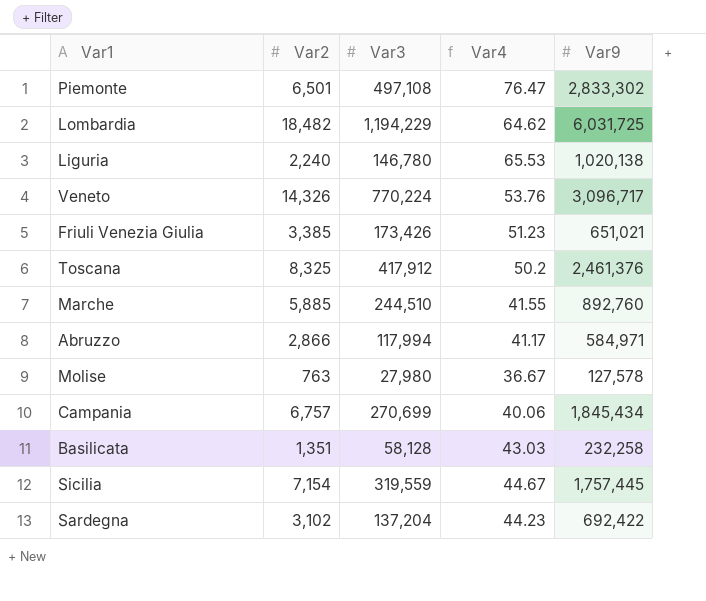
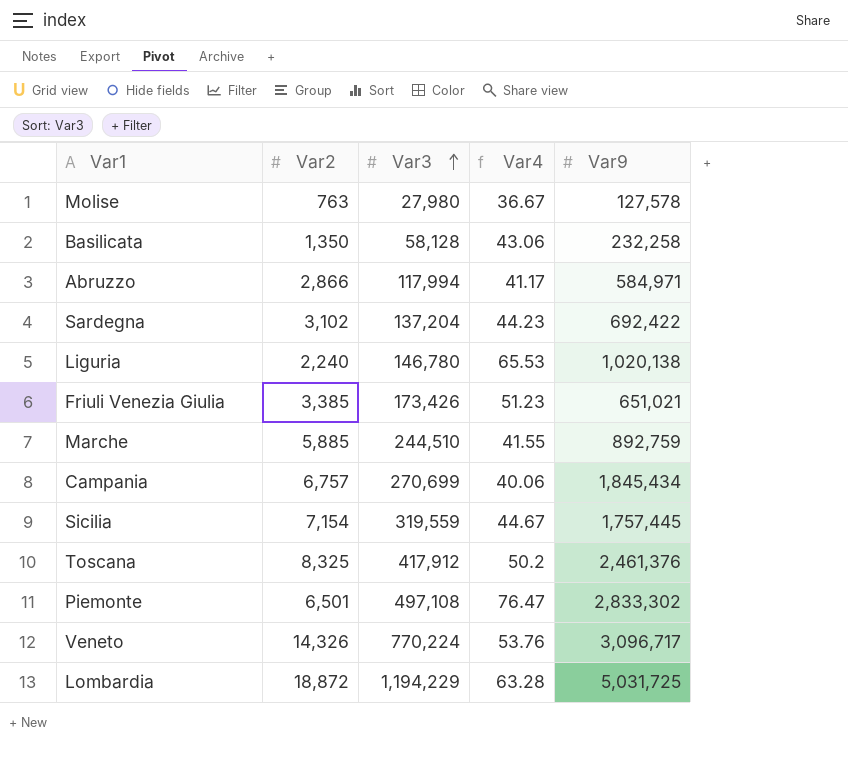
row order: none -> Var3 ascending
Basilicata | Var2: 1,351 -> 1,350
Basilicata | Var4: 43.03 -> 43.06
Marche | Var9: 892,760 -> 892,759
Lombardia | Var2: 18,482 -> 18,872
Lombardia | Var4: 64.62 -> 63.28
Lombardia | Var9: 6,031,725 -> 5,031,725

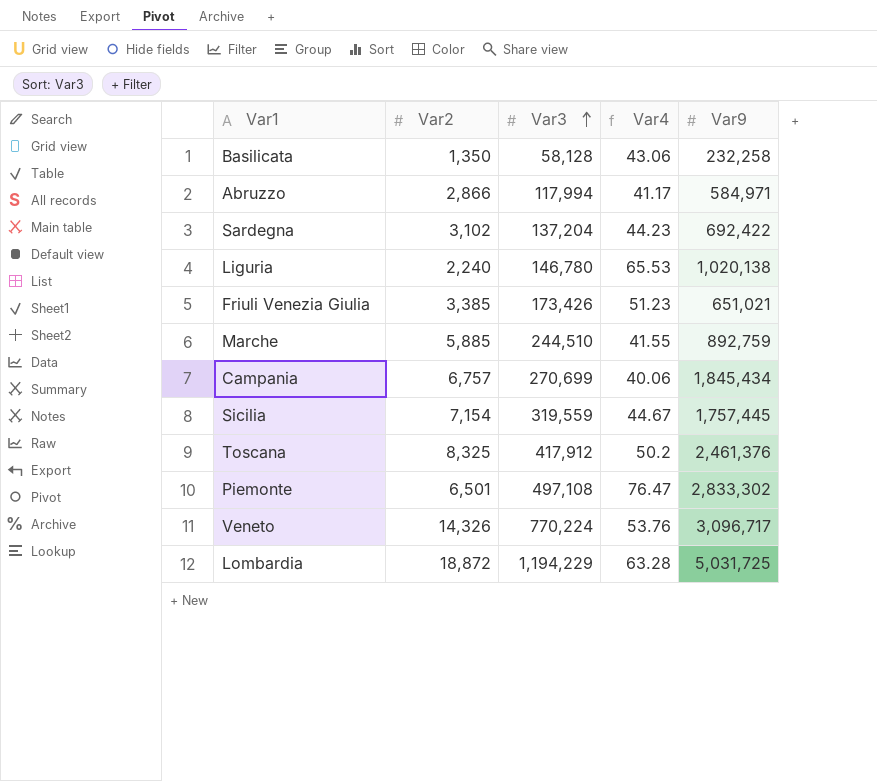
row Molise: 763 | 27,980 | 36.67 | 127,578 -> none

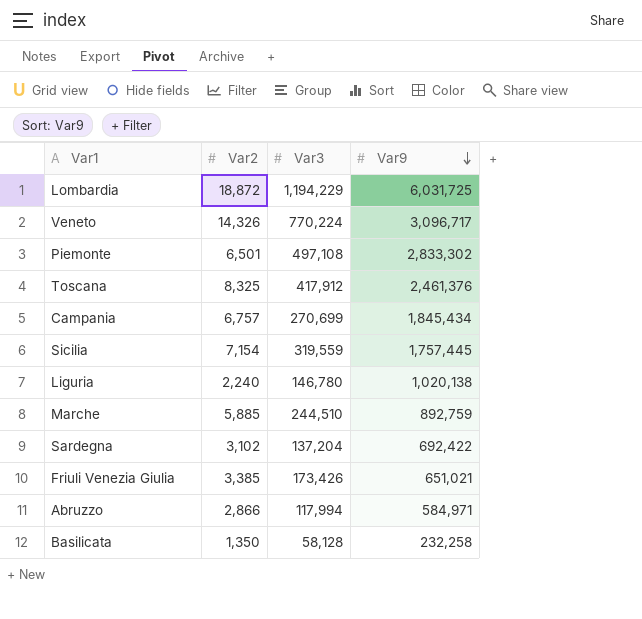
row order: Var3 ascending -> Var9 descending
column Var4 | formula: [Var3] / [Var2] -> none
Lombardia | Var9: 5,031,725 -> 6,031,725

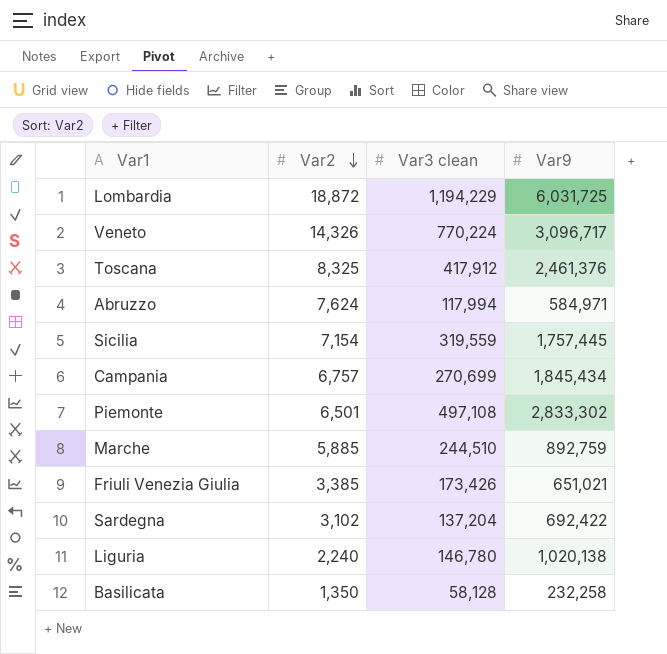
row order: Var9 descending -> Var2 descending
column name: Var3 -> Var3 clean
Abruzzo | Var2: 2,866 -> 7,624

